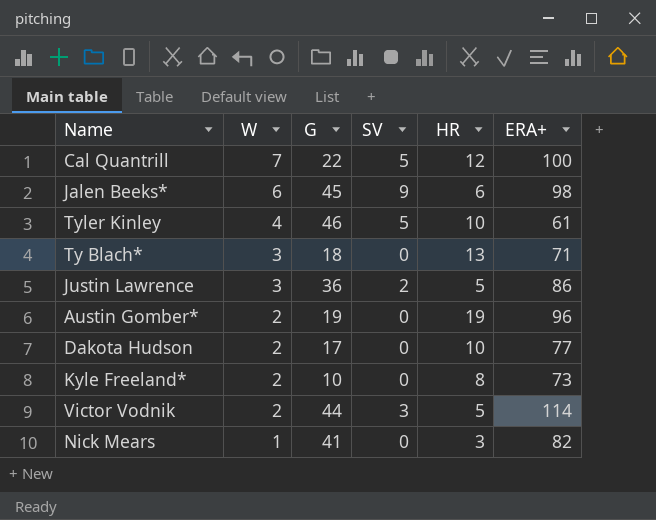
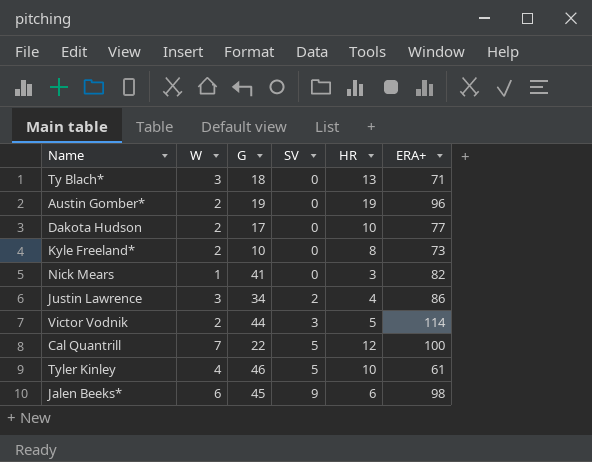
row order: W descending -> SV ascending
Justin Lawrence | G: 36 -> 34
Justin Lawrence | HR: 5 -> 4

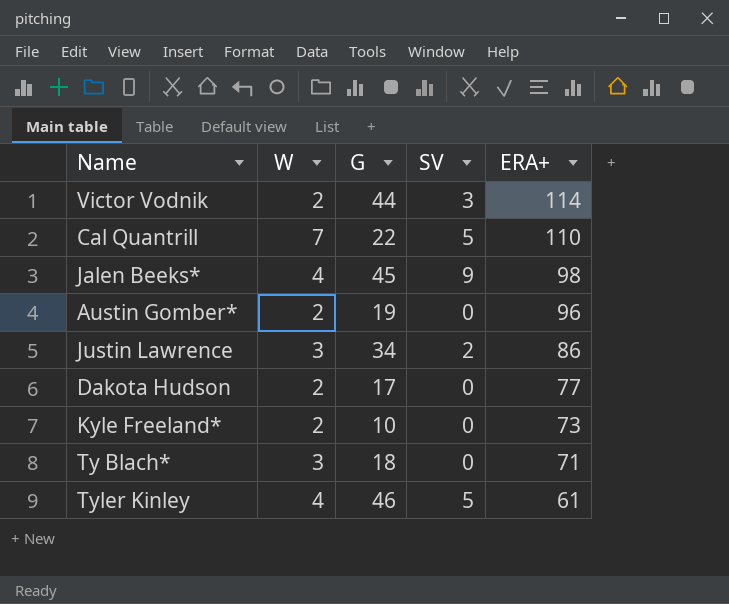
row order: SV ascending -> ERA+ descending
column HR | position: 5 -> none
row Nick Mears: 1 | 41 | 0 | 3 | 82 -> none
Cal Quantrill | ERA+: 100 -> 110
Jalen Beeks* | W: 6 -> 4

